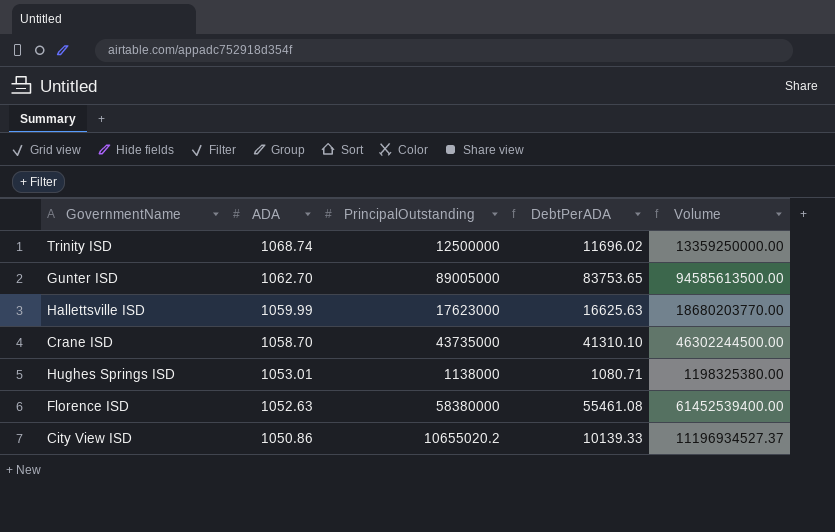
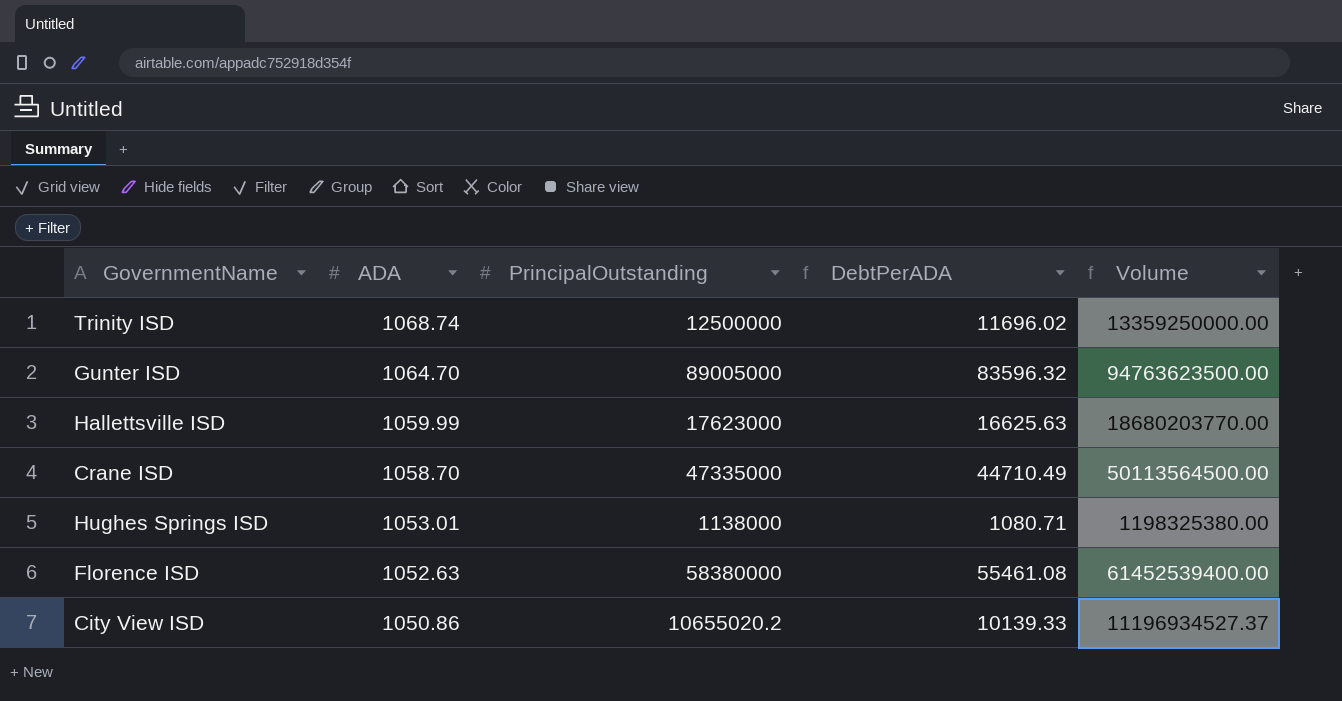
Gunter ISD | ADA: 1062.70 -> 1064.70
Gunter ISD | DebtPerADA: 83753.65 -> 83596.32
Gunter ISD | Volume: 94585613500.00 -> 94763623500.00
Crane ISD | PrincipalOutstanding: 43735000 -> 47335000
Crane ISD | DebtPerADA: 41310.10 -> 44710.49
Crane ISD | Volume: 46302244500.00 -> 50113564500.00

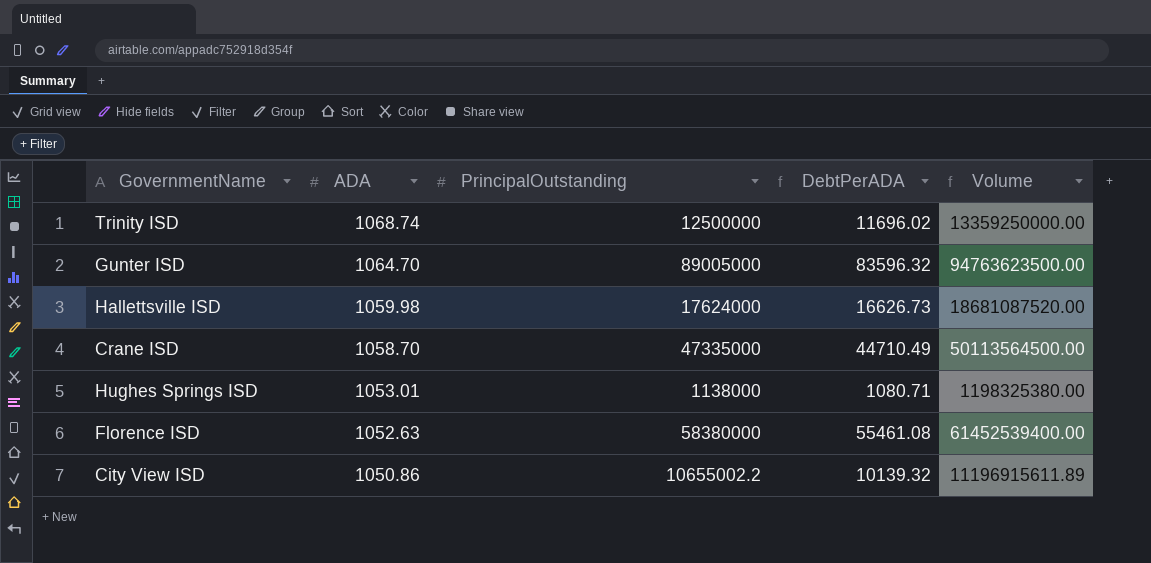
Hallettsville ISD | ADA: 1059.99 -> 1059.98
Hallettsville ISD | PrincipalOutstanding: 17623000 -> 17624000
Hallettsville ISD | DebtPerADA: 16625.63 -> 16626.73
Hallettsville ISD | Volume: 18680203770.00 -> 18681087520.00
City View ISD | PrincipalOutstanding: 10655020.2 -> 10655002.2
City View ISD | DebtPerADA: 10139.33 -> 10139.32
City View ISD | Volume: 11196934527.37 -> 11196915611.89

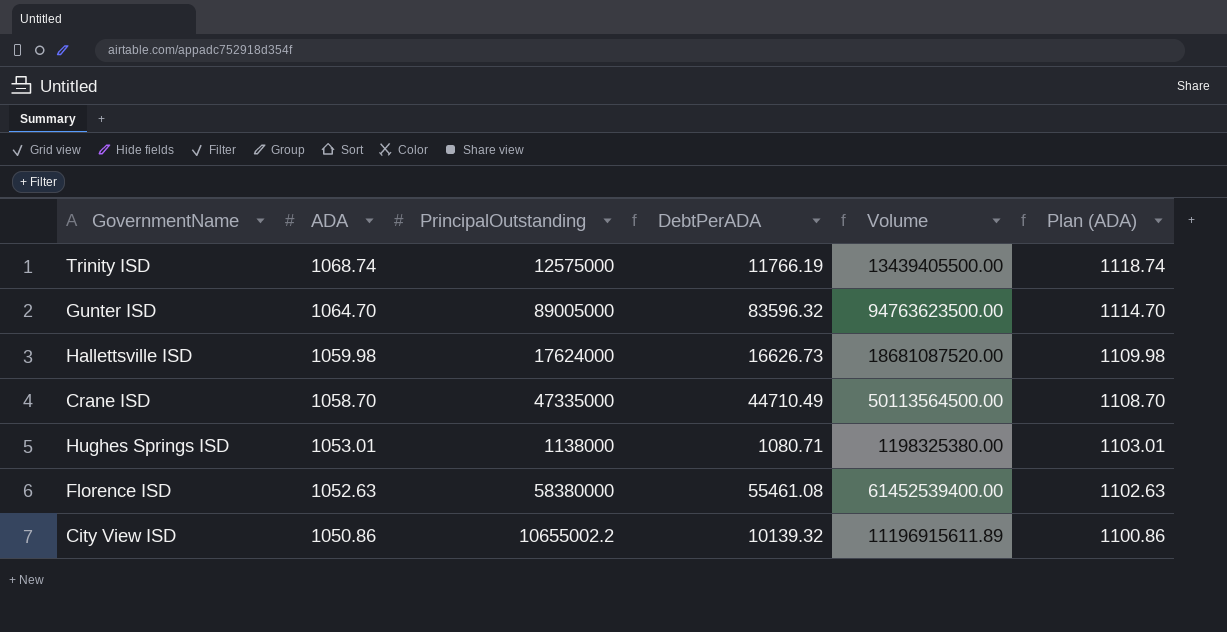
column Plan (ADA) | formula: none -> [ADA] + 50
Trinity ISD | PrincipalOutstanding: 12500000 -> 12575000
Trinity ISD | DebtPerADA: 11696.02 -> 11766.19
Trinity ISD | Volume: 13359250000.00 -> 13439405500.00

